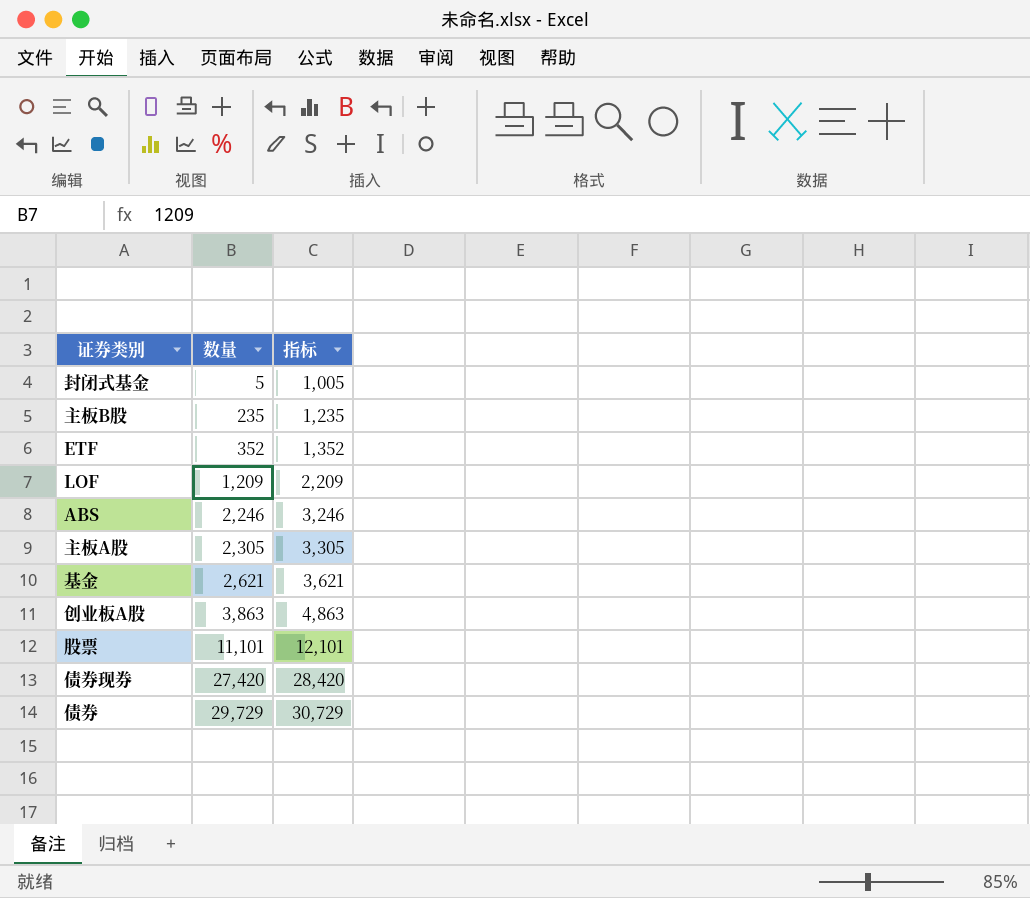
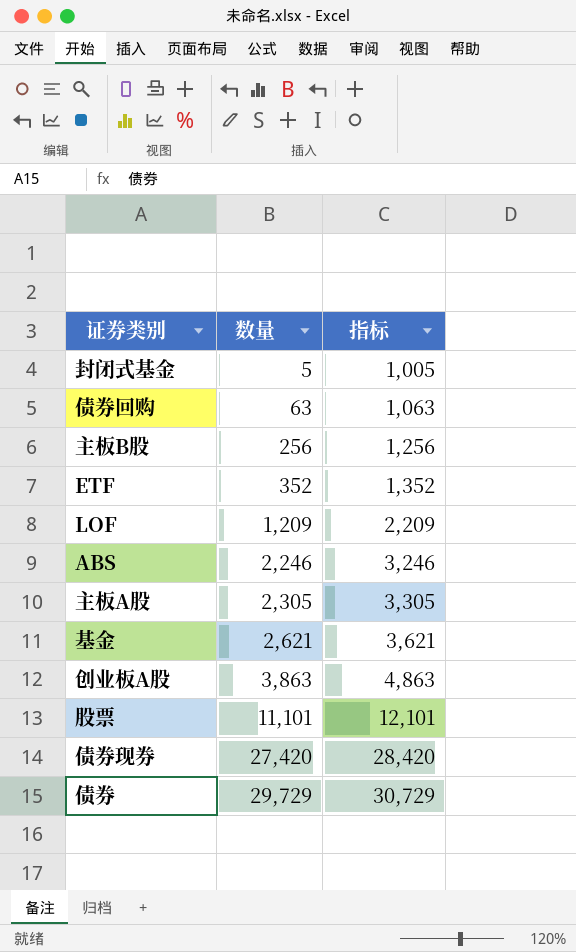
row 债券回购: none -> 63 | 1,063
主板B股 | 数量: 235 -> 256
主板B股 | 指标: 1,235 -> 1,256

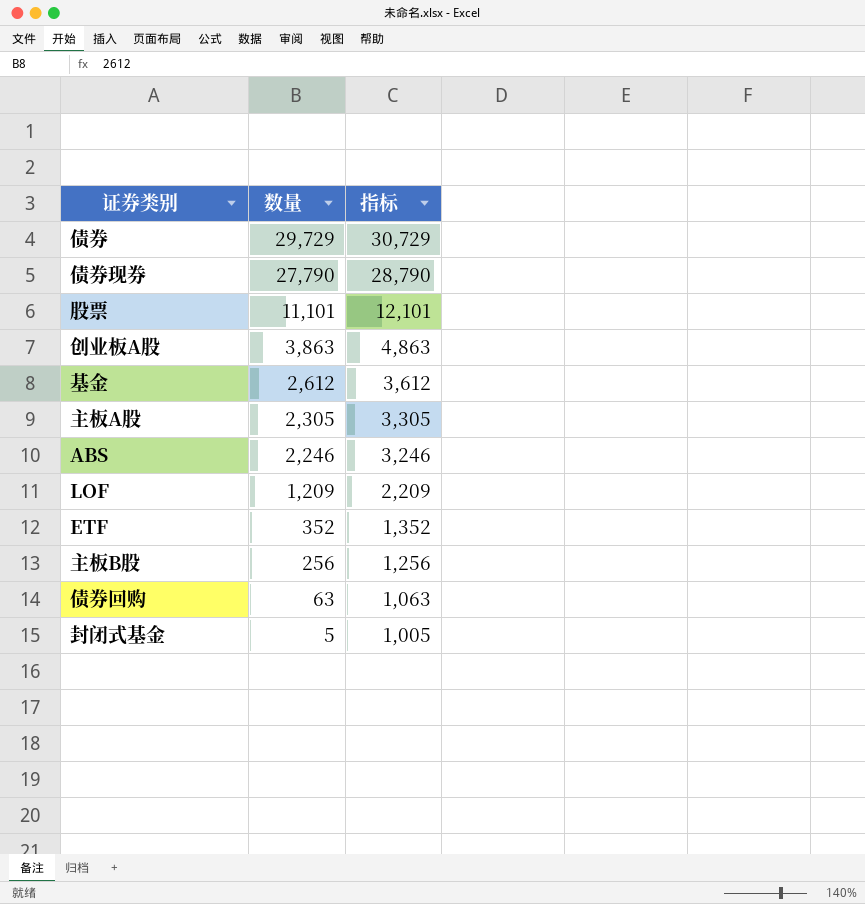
row order: 数量 ascending -> 数量 descending
债券现券 | 数量: 27,420 -> 27,790
债券现券 | 指标: 28,420 -> 28,790
基金 | 数量: 2,621 -> 2,612
基金 | 指标: 3,621 -> 3,612

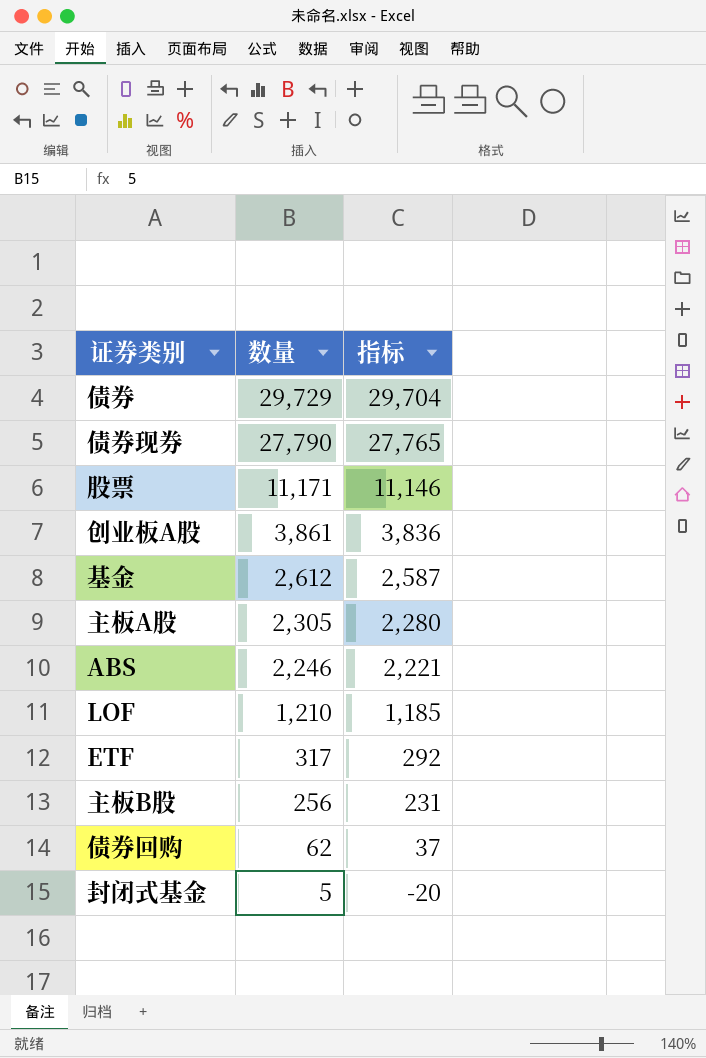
column 指标 | formula: [数量] + 1000 -> [数量] - 25
股票 | 数量: 11,101 -> 11,171
创业板A股 | 数量: 3,863 -> 3,861
LOF | 数量: 1,209 -> 1,210
ETF | 数量: 352 -> 317
债券回购 | 数量: 63 -> 62

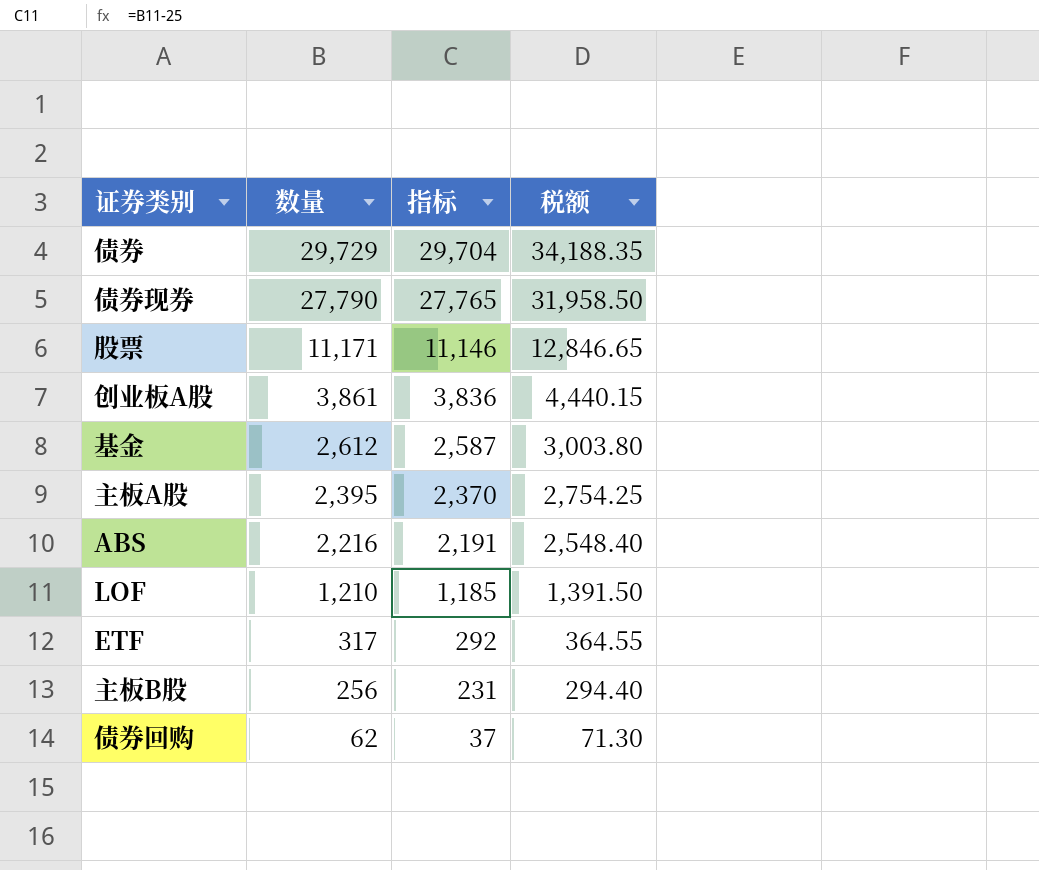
column 税额 | formula: none -> [数量] * 1.15
row 封闭式基金: 5 | -20 -> none
主板A股 | 数量: 2,305 -> 2,395
主板A股 | 指标: 2,280 -> 2,370
ABS | 数量: 2,246 -> 2,216
ABS | 指标: 2,221 -> 2,191

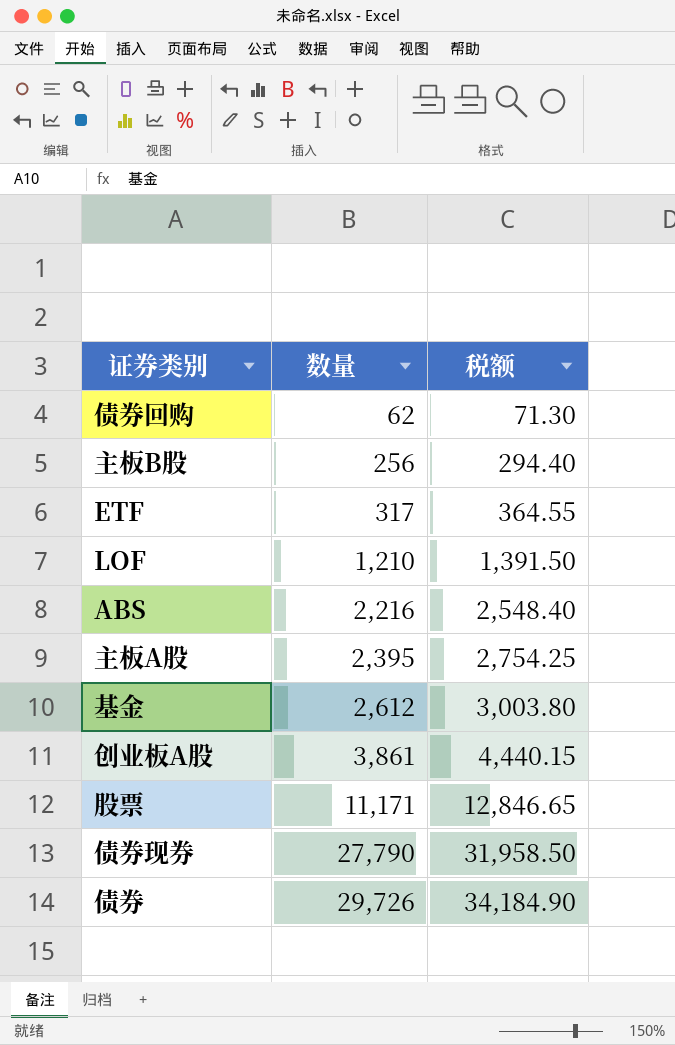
row order: 数量 descending -> 数量 ascending
column 指标 | formula: [数量] - 25 -> none
债券 | 数量: 29,729 -> 29,726
债券 | 税额: 34,188.35 -> 34,184.90

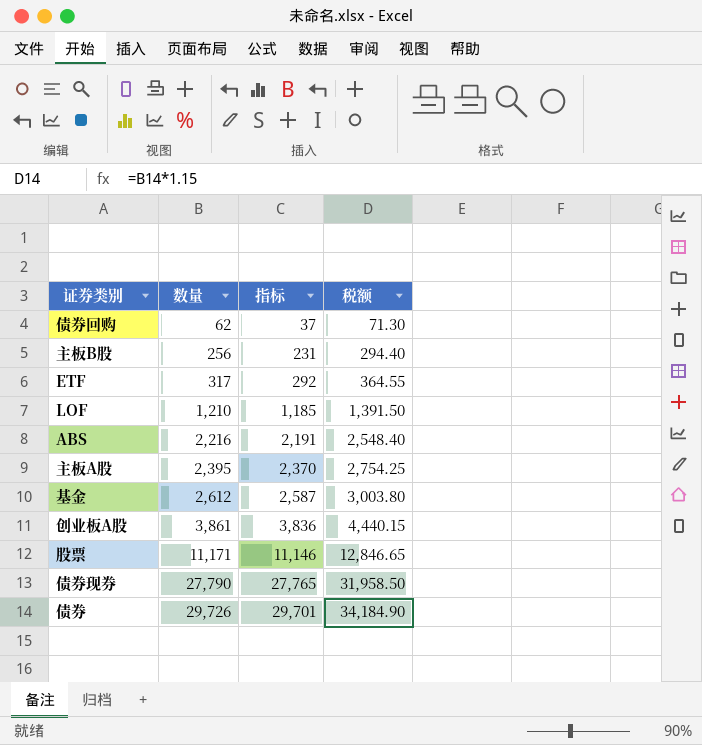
column 指标 | formula: none -> [数量] - 25

